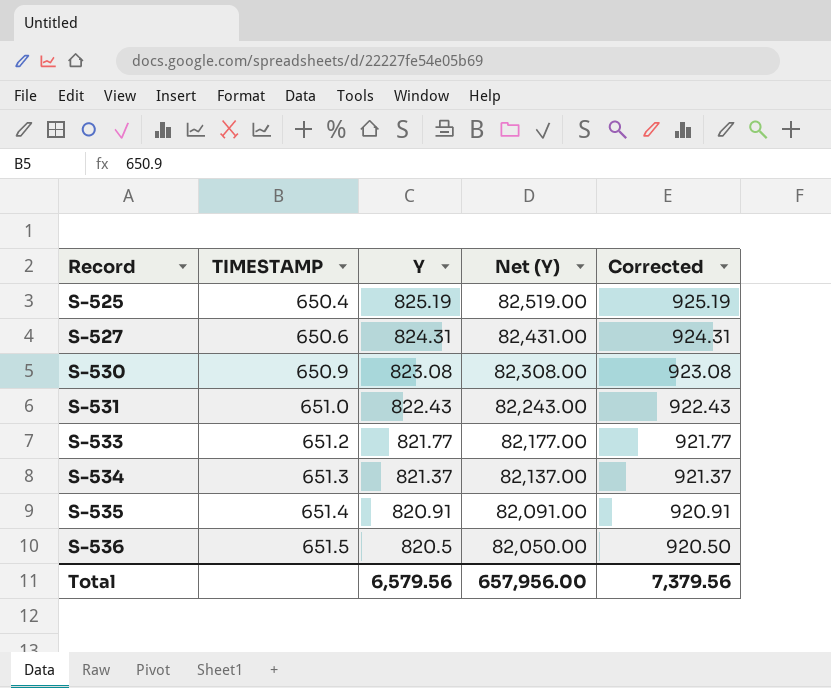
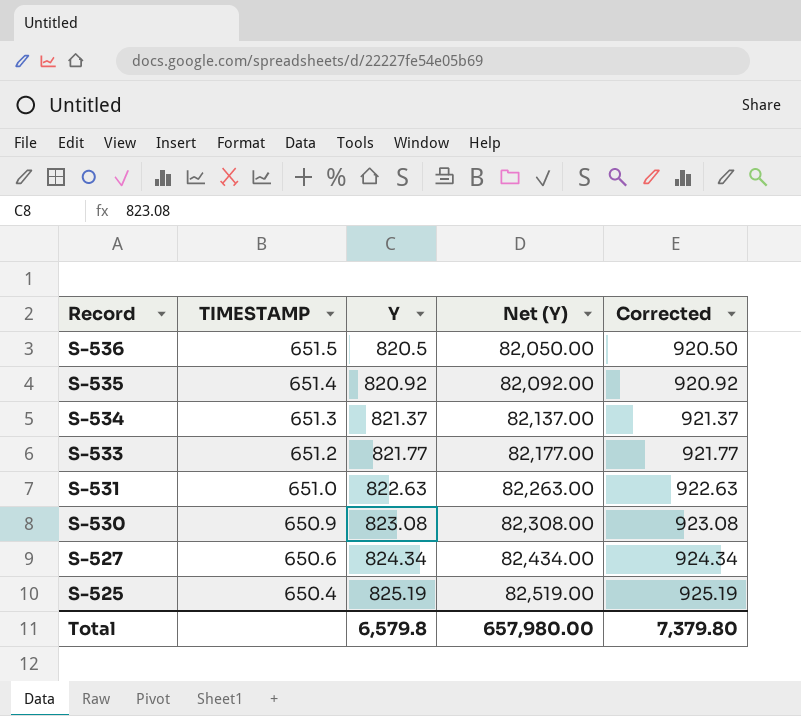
row order: Record ascending -> Record descending
S-535 | Y: 820.91 -> 820.92
S-535 | Net (Y): 82,091.00 -> 82,092.00
S-535 | Corrected: 920.91 -> 920.92
S-531 | Y: 822.43 -> 822.63
S-531 | Net (Y): 82,243.00 -> 82,263.00
S-531 | Corrected: 922.43 -> 922.63
S-527 | Y: 824.31 -> 824.34
S-527 | Net (Y): 82,431.00 -> 82,434.00
S-527 | Corrected: 924.31 -> 924.34
Total | Y: 6,579.56 -> 6,579.8
Total | Net (Y): 657,956.00 -> 657,980.00
Total | Corrected: 7,379.56 -> 7,379.80

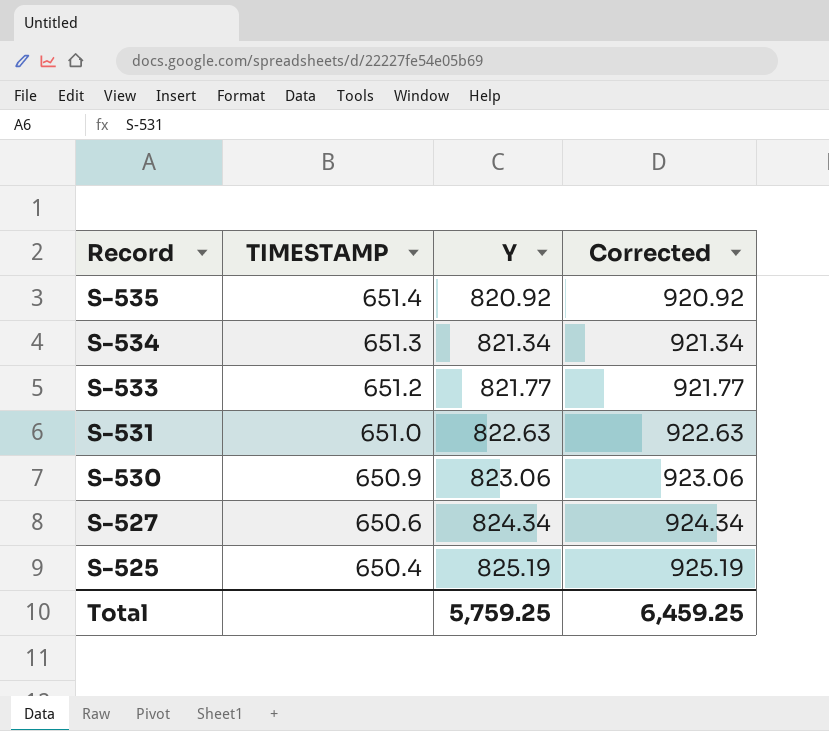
column Net (Y) | formula: [Y] * 100 -> none
row S-536: 651.5 | 820.5 | 82,050.00 | 920.50 -> none
S-534 | Y: 821.37 -> 821.34
S-534 | Corrected: 921.37 -> 921.34
S-530 | Y: 823.08 -> 823.06
S-530 | Corrected: 923.08 -> 923.06
Total | Y: 6,579.8 -> 5,759.25
Total | Corrected: 7,379.80 -> 6,459.25

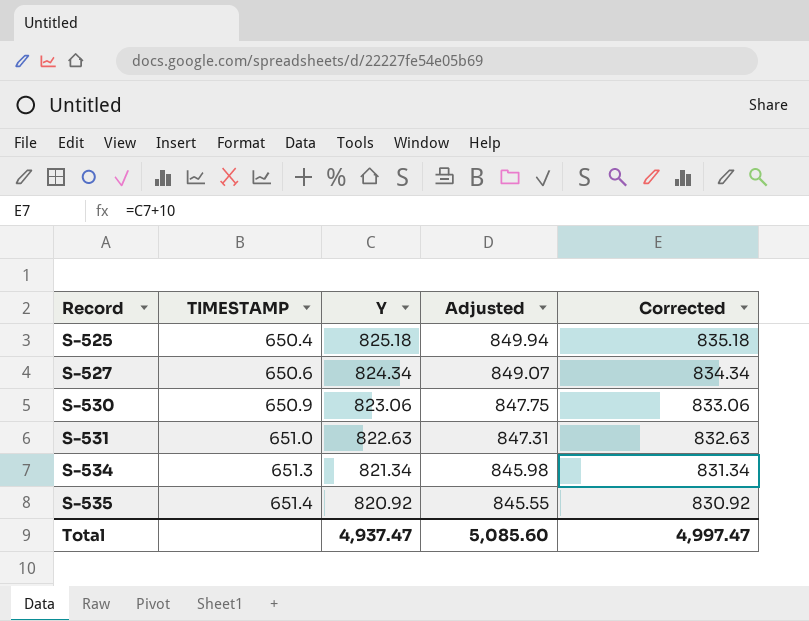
row order: Record descending -> Record ascending
column Adjusted | formula: none -> [Y] * 1.03
column Corrected | formula: [Y] + 100 -> [Y] + 10
row S-533: 651.2 | 821.77 | 921.77 -> none
S-525 | Y: 825.19 -> 825.18
Total | Y: 5,759.25 -> 4,937.47
Total | Corrected: 6,459.25 -> 4,997.47

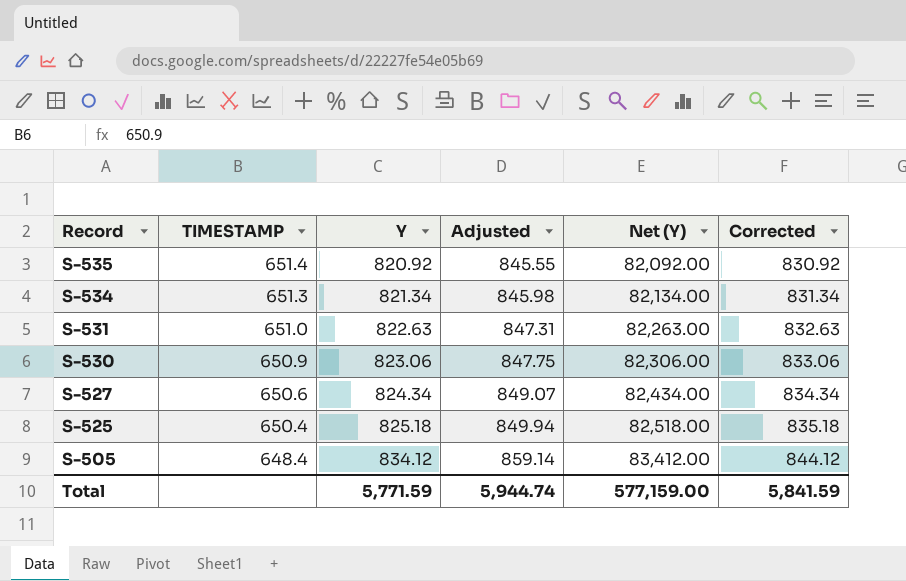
row order: Record ascending -> Record descending
column Net (Y) | formula: none -> [Y] * 100
row S-505: none -> 648.4 | 834.12 | 859.14 | 83,412.00 | 844.12
Total | Y: 4,937.47 -> 5,771.59
Total | Adjusted: 5,085.60 -> 5,944.74
Total | Corrected: 4,997.47 -> 5,841.59

